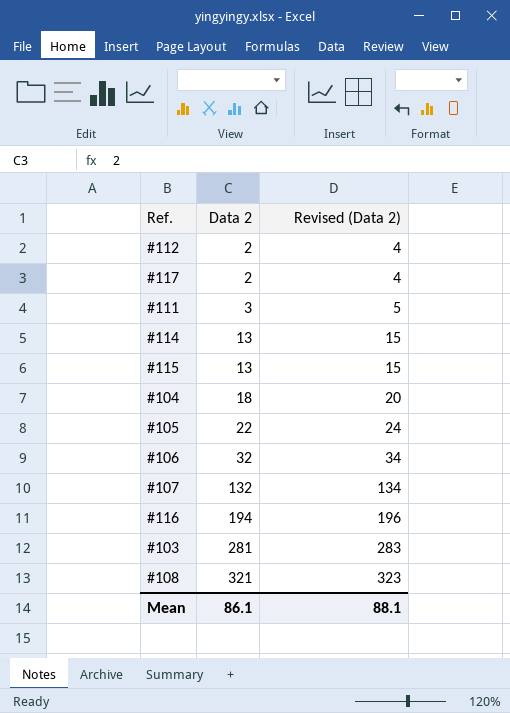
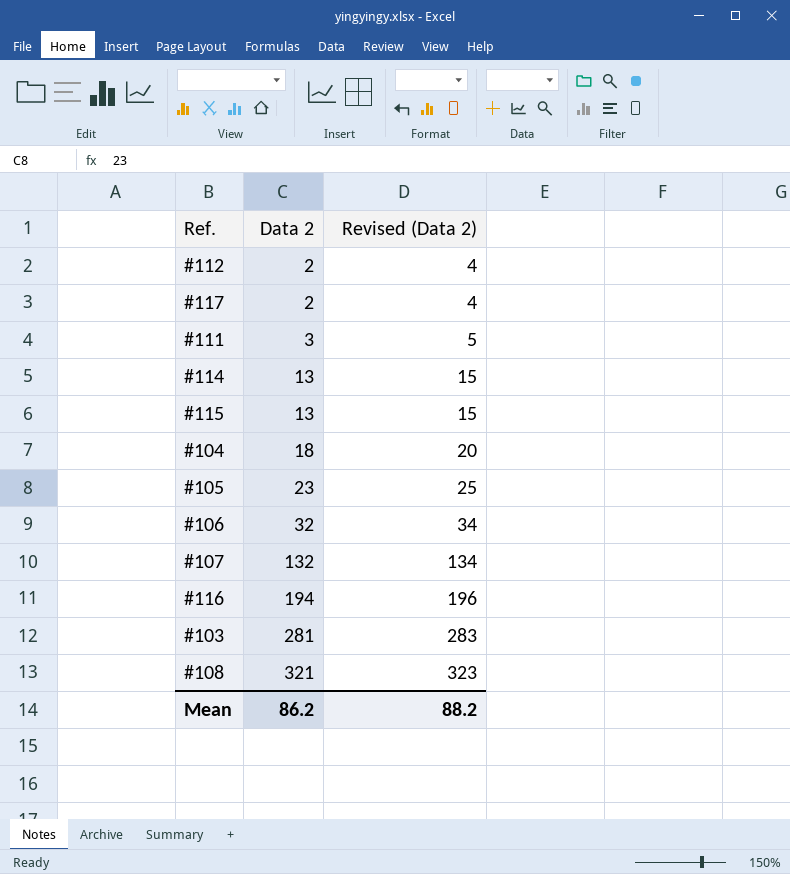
#105 | Data 2: 22 -> 23
#105 | Revised (Data 2): 24 -> 25
Mean | Data 2: 86.1 -> 86.2
Mean | Revised (Data 2): 88.1 -> 88.2

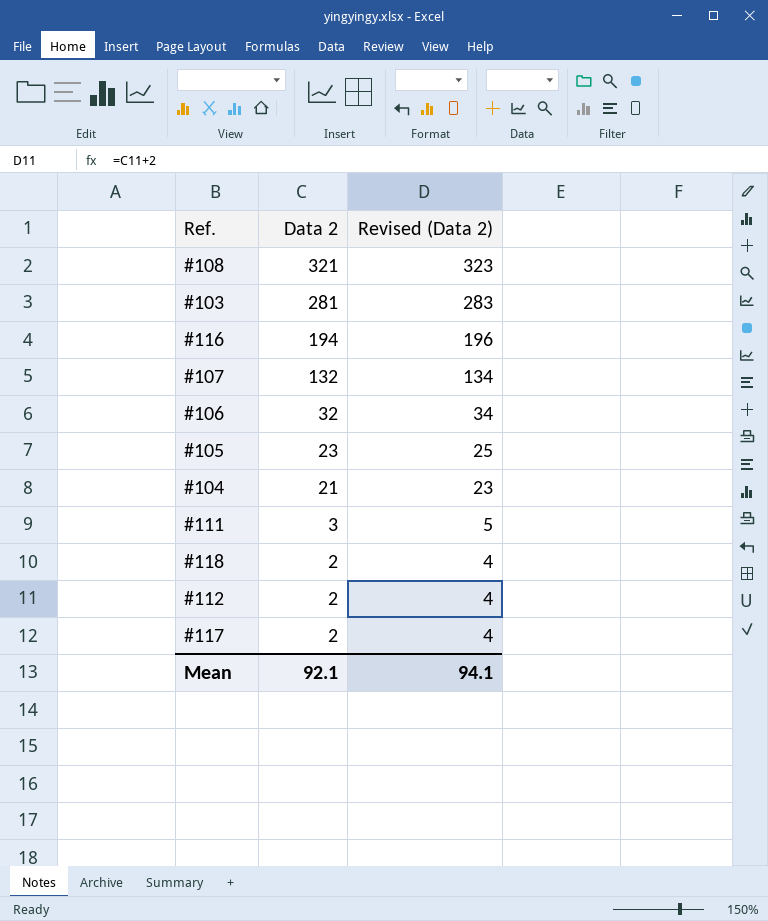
row order: Data 2 ascending -> Data 2 descending
row #114: 13 | 15 -> none
row #115: 13 | 15 -> none
#104 | Data 2: 18 -> 21
#104 | Revised (Data 2): 20 -> 23
row #118: none -> 2 | 4
Mean | Data 2: 86.2 -> 92.1
Mean | Revised (Data 2): 88.2 -> 94.1

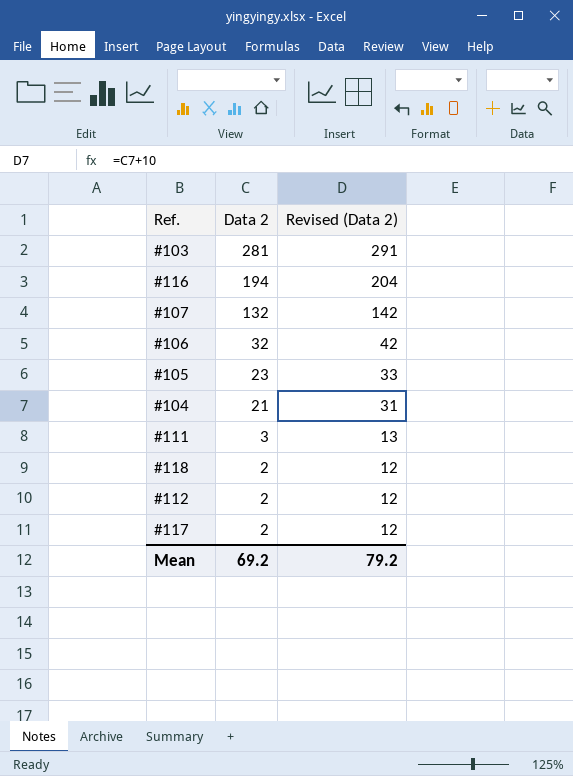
column Revised (Data 2) | formula: [Data 2] + 2 -> [Data 2] + 10
row #108: 321 | 323 -> none
Mean | Data 2: 92.1 -> 69.2
Mean | Revised (Data 2): 94.1 -> 79.2

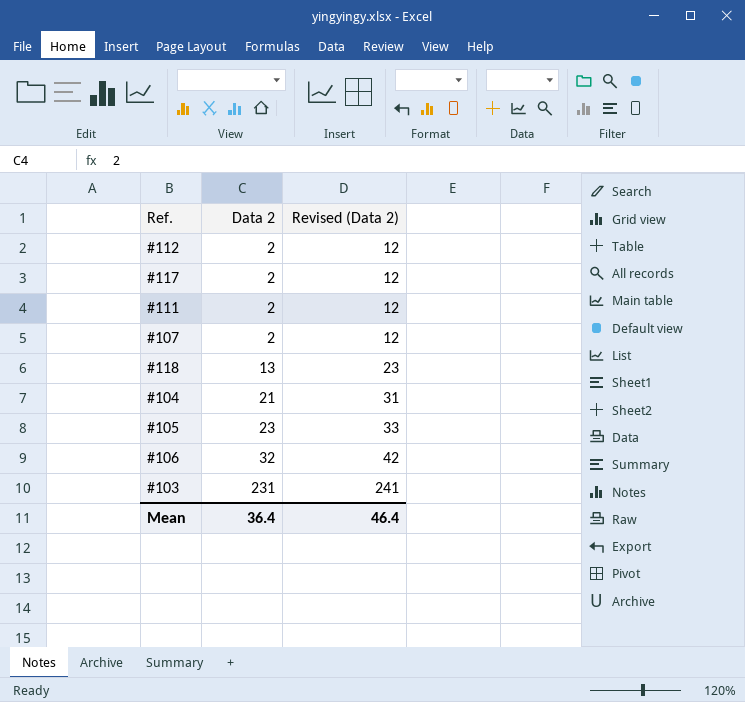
row order: Data 2 descending -> Data 2 ascending
row #116: 194 | 204 -> none
#111 | Data 2: 3 -> 2
#111 | Revised (Data 2): 13 -> 12
#107 | Data 2: 132 -> 2
#107 | Revised (Data 2): 142 -> 12
#118 | Data 2: 2 -> 13
#118 | Revised (Data 2): 12 -> 23
#103 | Data 2: 281 -> 231
#103 | Revised (Data 2): 291 -> 241
Mean | Data 2: 69.2 -> 36.4
Mean | Revised (Data 2): 79.2 -> 46.4

